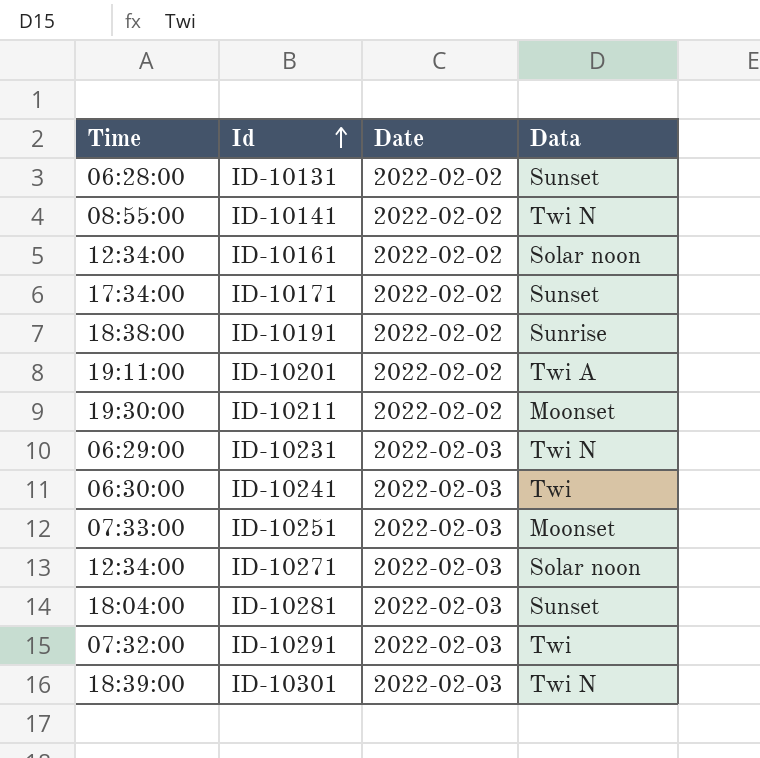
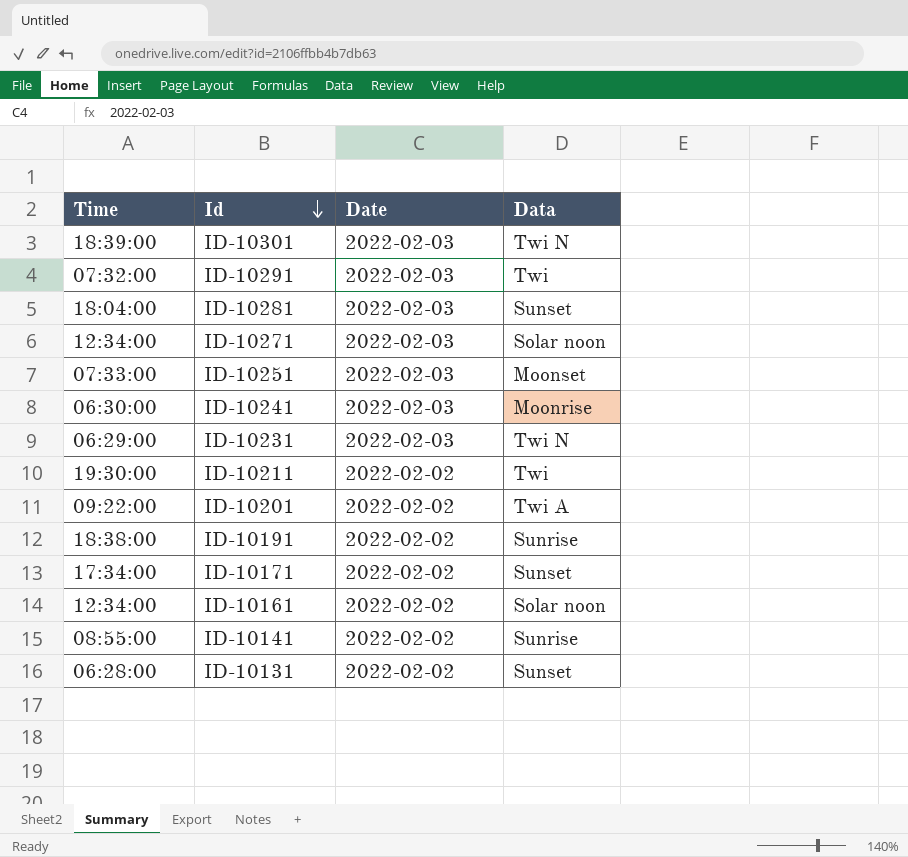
row order: Id ascending -> Id descending
ID-10241 | Data: Twi -> Moonrise
ID-10211 | Data: Moonset -> Twi
ID-10201 | Time: 19:11:00 -> 09:22:00
ID-10141 | Data: Twi N -> Sunrise

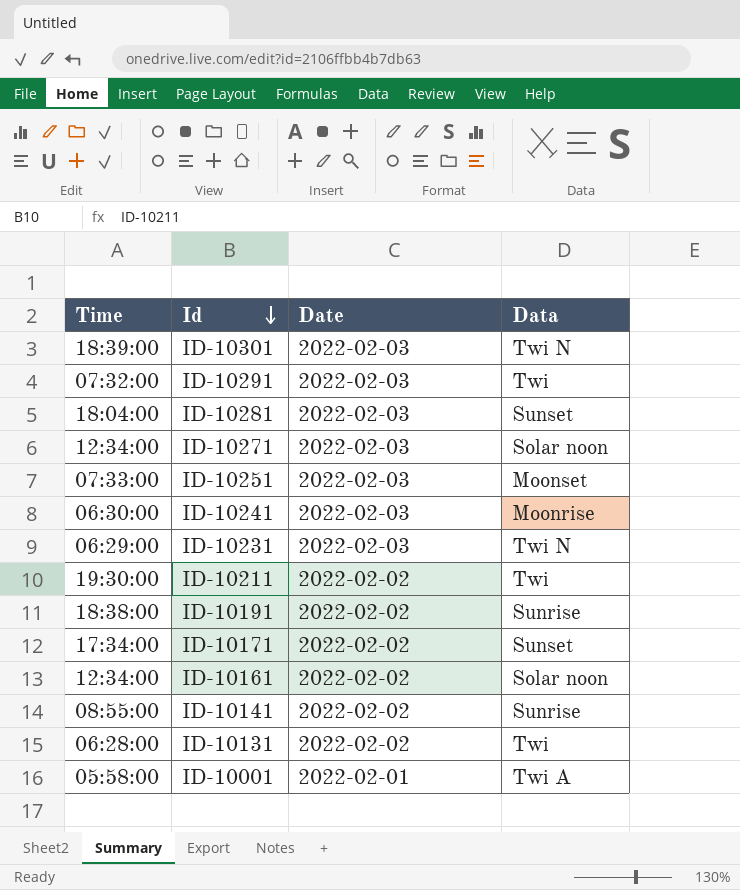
row ID-10201: 09:22:00 | 2022-02-02 | Twi A -> none
ID-10131 | Data: Sunset -> Twi
row ID-10001: none -> 05:58:00 | 2022-02-01 | Twi A

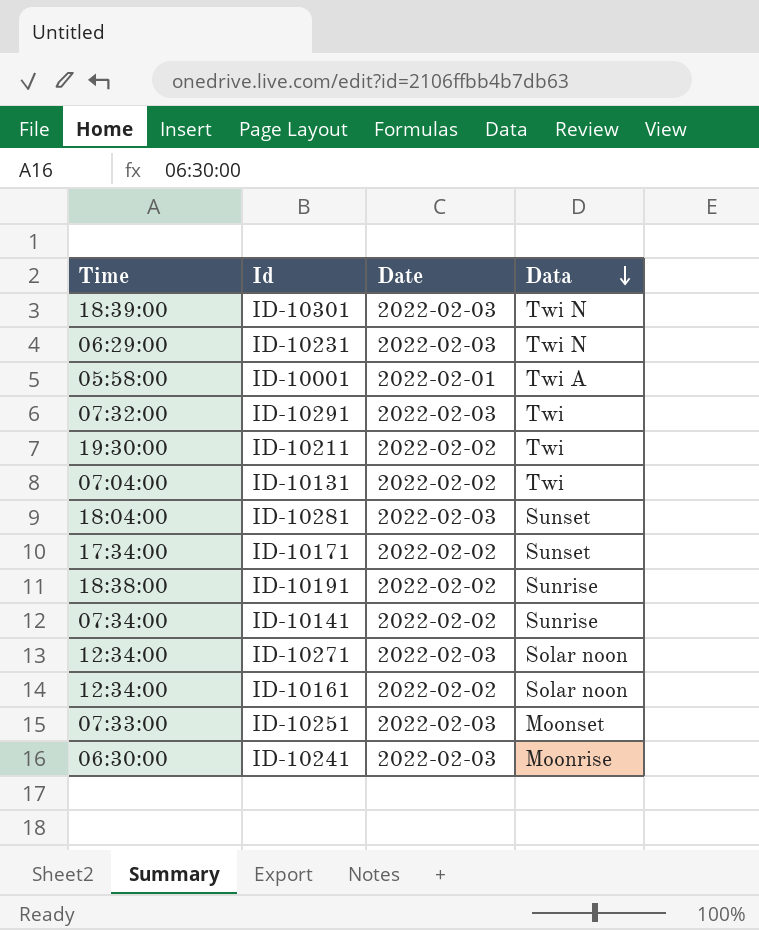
row order: Id descending -> Data descending
ID-10131 | Time: 06:28:00 -> 07:04:00
ID-10141 | Time: 08:55:00 -> 07:34:00

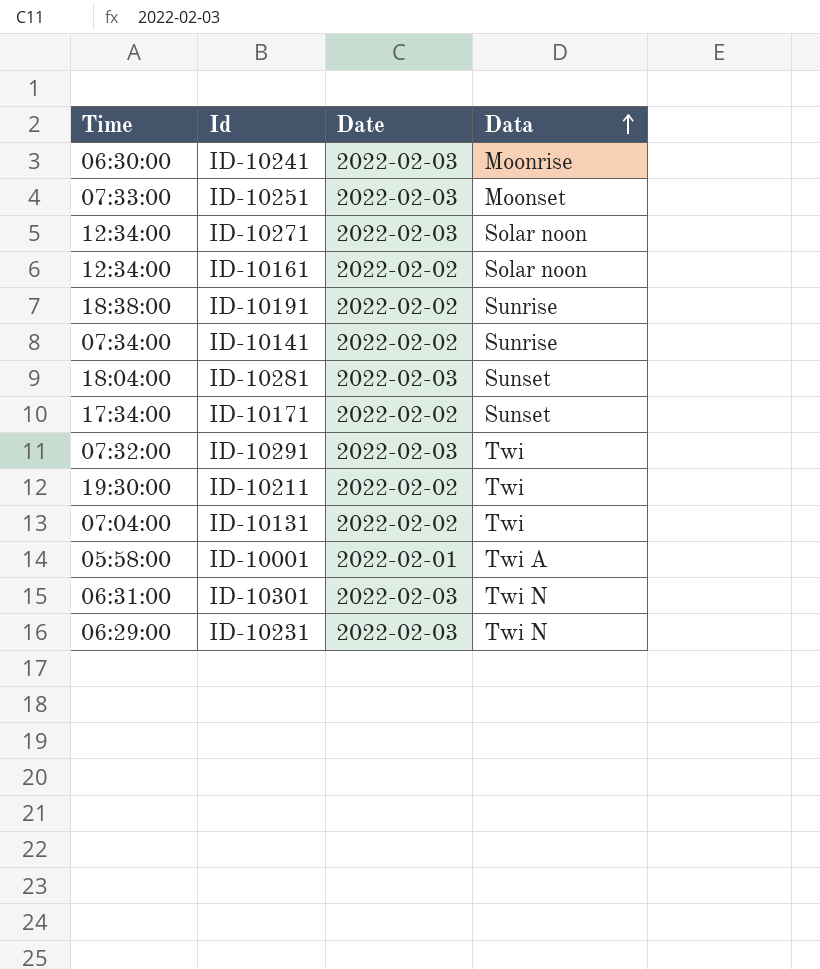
row order: Data descending -> Data ascending
ID-10301 | Time: 18:39:00 -> 06:31:00

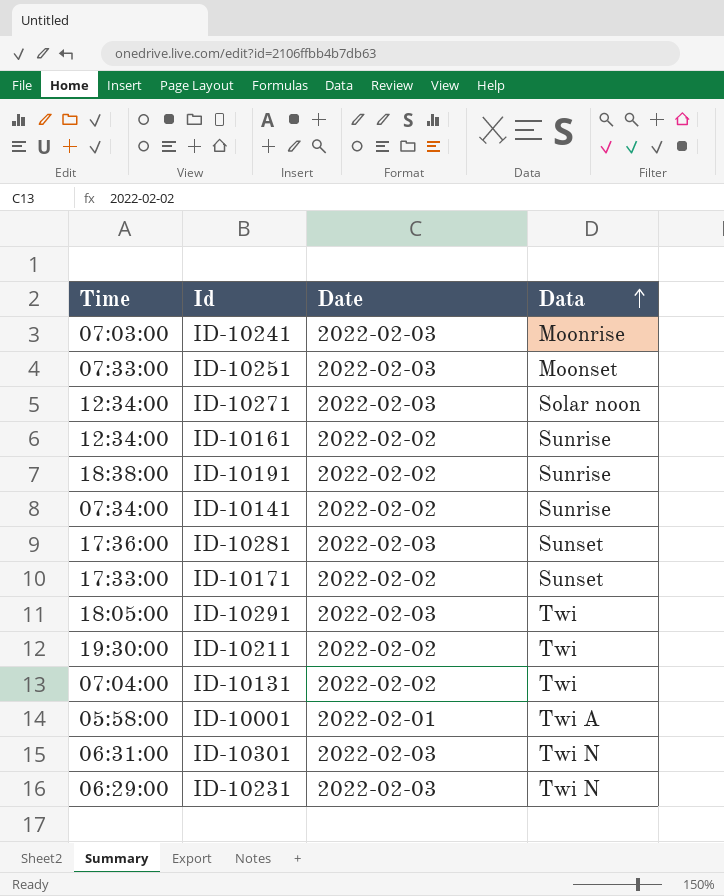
ID-10241 | Time: 06:30:00 -> 07:03:00
ID-10161 | Data: Solar noon -> Sunrise
ID-10281 | Time: 18:04:00 -> 17:36:00
ID-10171 | Time: 17:34:00 -> 17:33:00
ID-10291 | Time: 07:32:00 -> 18:05:00

